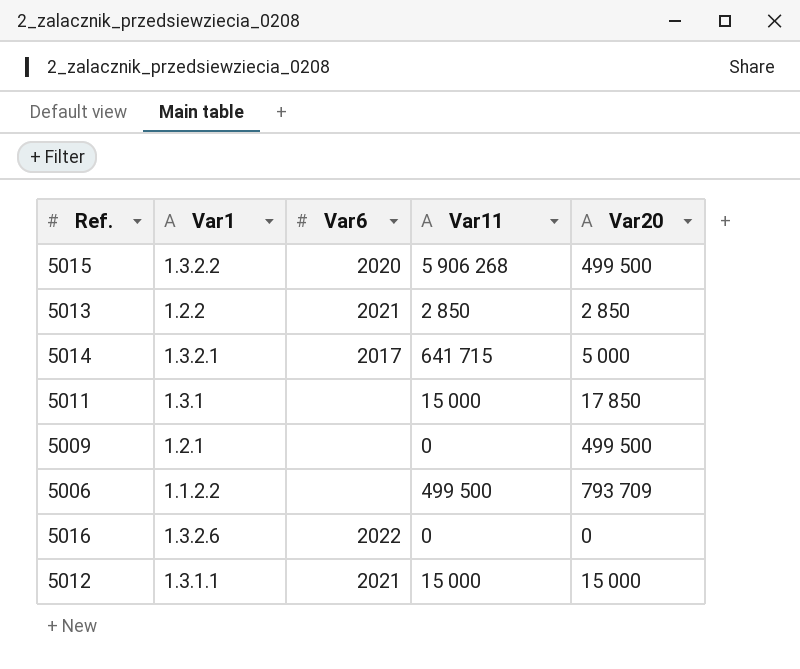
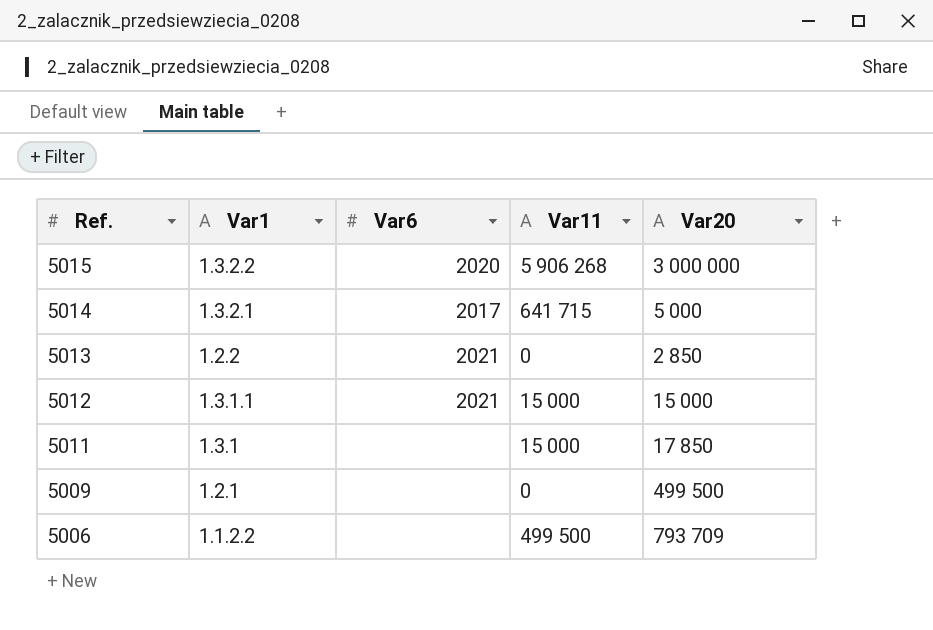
row order: none -> Ref. descending
row 5016: 1.3.2.6 | 2022 | 0 | 0 -> none
5015 | Var20: 499 500 -> 3 000 000
5013 | Var11: 2 850 -> 0

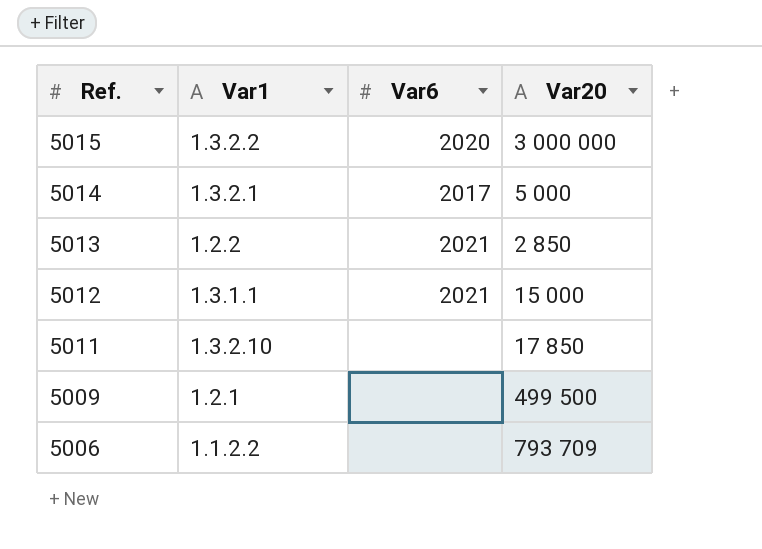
column Var11 | position: 4 -> none
5011 | Var1: 1.3.1 -> 1.3.2.10

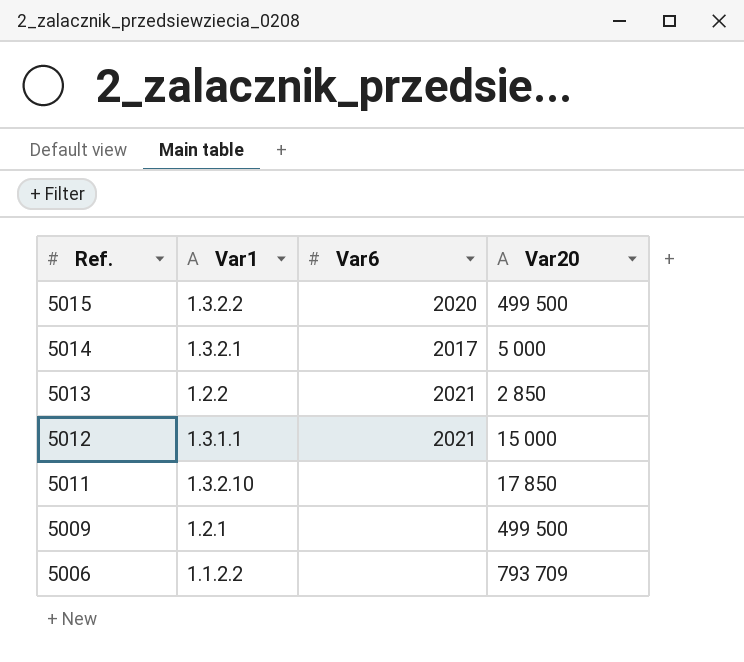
5015 | Var20: 3 000 000 -> 499 500

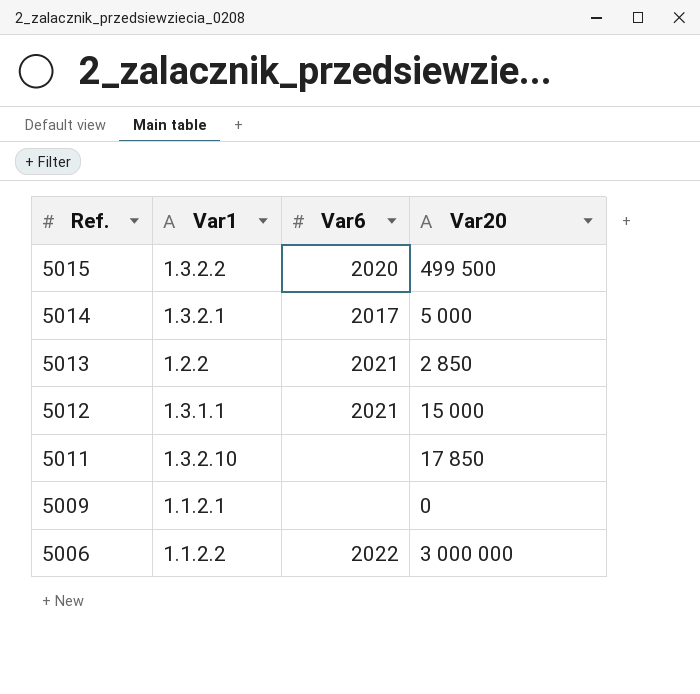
5009 | Var1: 1.2.1 -> 1.1.2.1
5009 | Var20: 499 500 -> 0
5006 | Var6: none -> 2022
5006 | Var20: 793 709 -> 3 000 000

